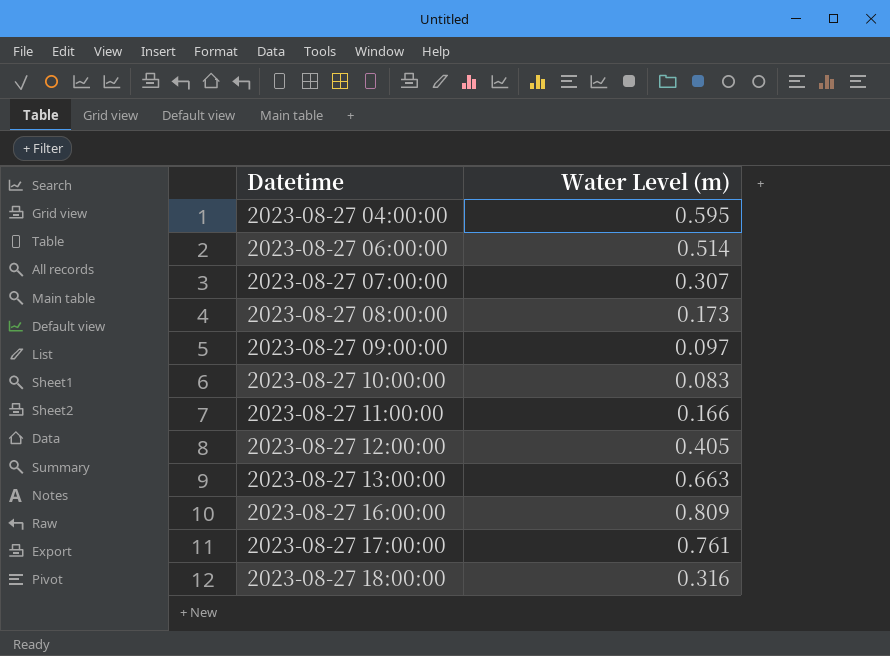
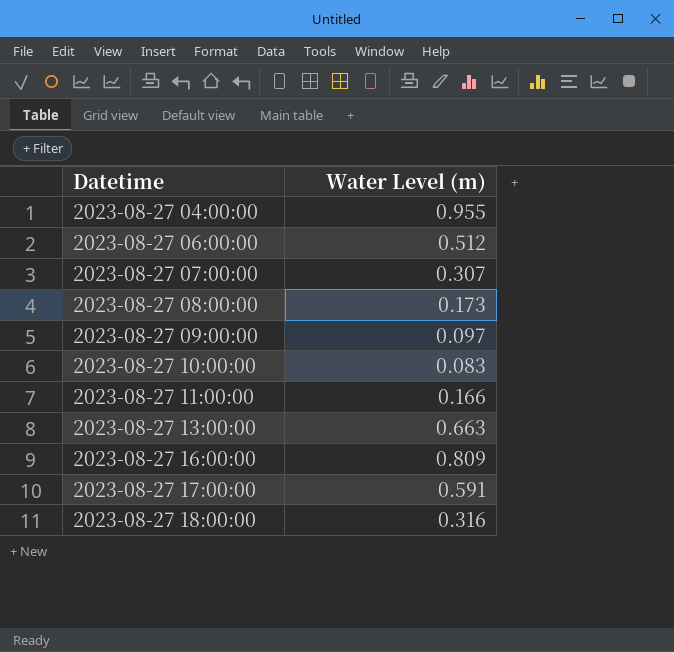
row 2023-08-27 12:00:00: 0.405 -> none
2023-08-27 04:00:00 | Water Level (m): 0.595 -> 0.955
2023-08-27 06:00:00 | Water Level (m): 0.514 -> 0.512
2023-08-27 17:00:00 | Water Level (m): 0.761 -> 0.591

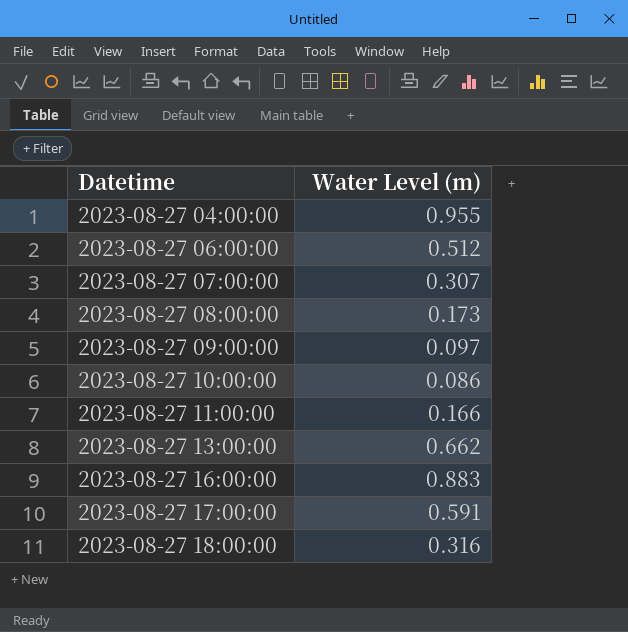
2023-08-27 10:00:00 | Water Level (m): 0.083 -> 0.086
2023-08-27 13:00:00 | Water Level (m): 0.663 -> 0.662
2023-08-27 16:00:00 | Water Level (m): 0.809 -> 0.883

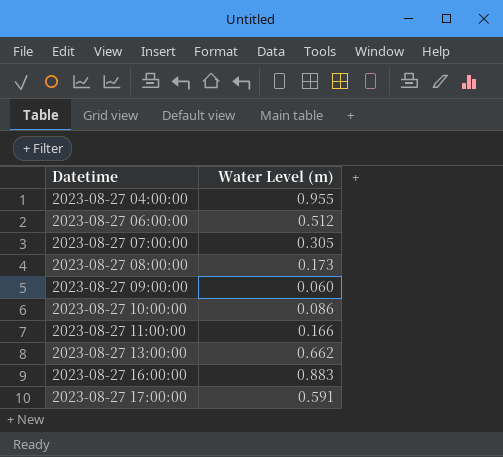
row 2023-08-27 18:00:00: 0.316 -> none
2023-08-27 07:00:00 | Water Level (m): 0.307 -> 0.305
2023-08-27 09:00:00 | Water Level (m): 0.097 -> 0.060

